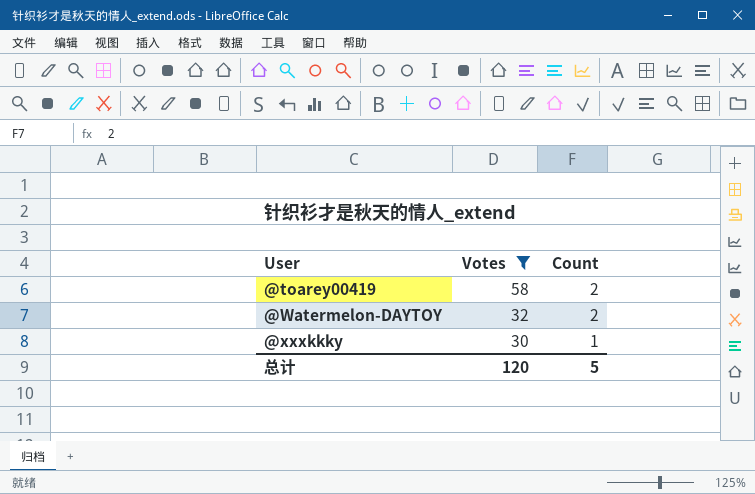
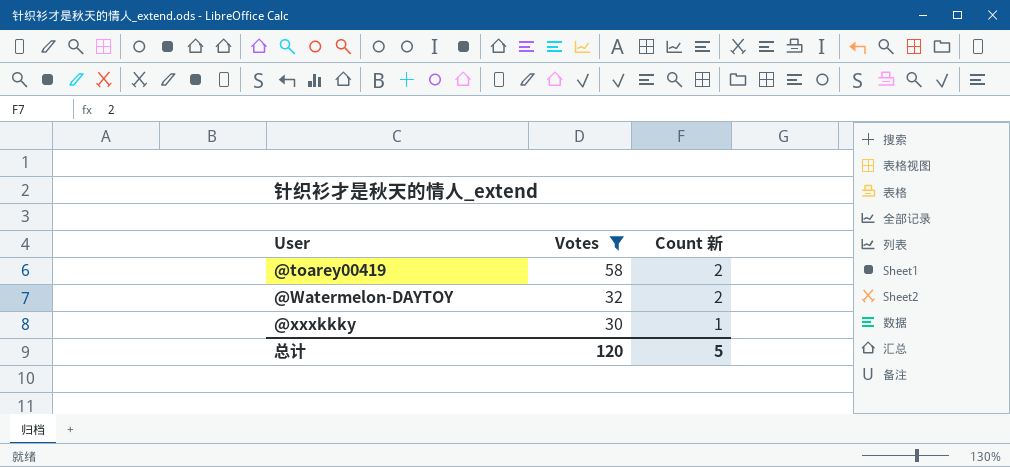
column name: Count -> Count 新

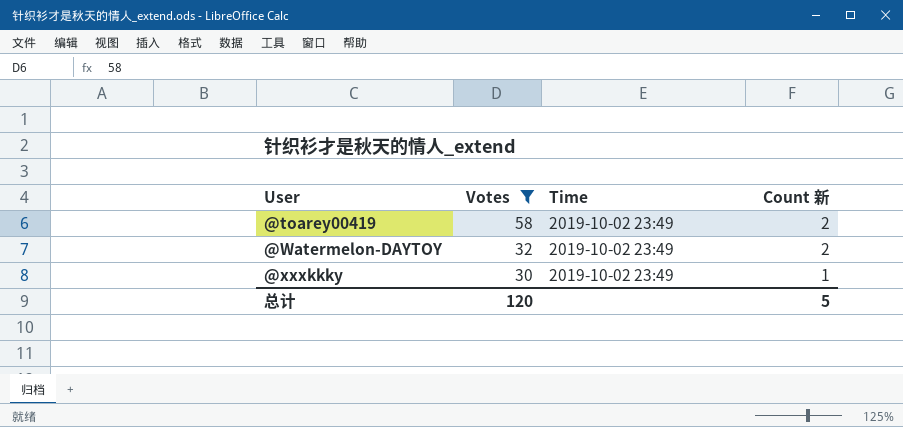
column Time | position: none -> 3

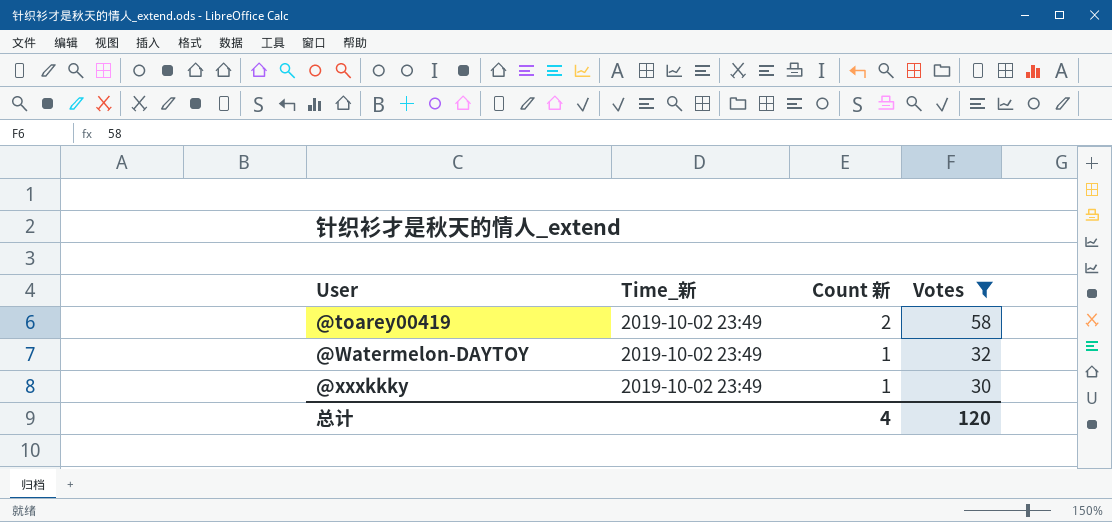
column name: Time -> Time_新
column Votes | position: 2 -> 4
@Watermelon-DAYTOY | Count 新: 2 -> 1
总计 | Count 新: 5 -> 4

